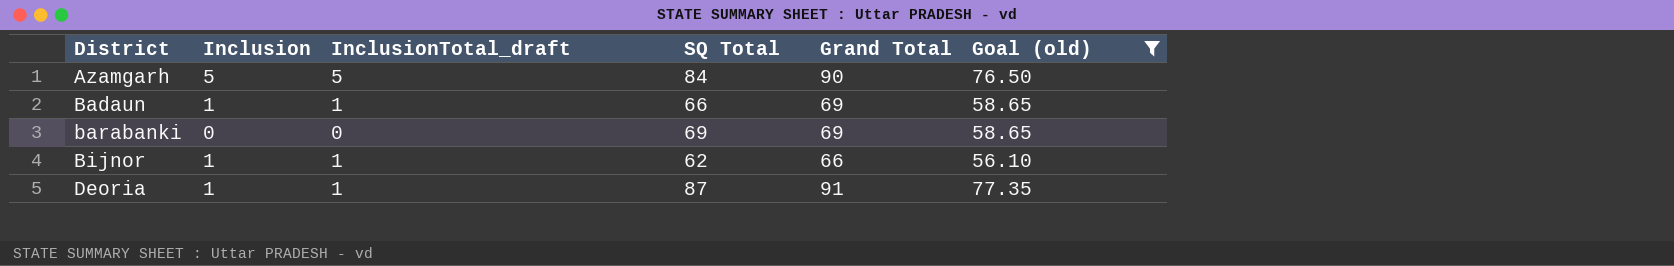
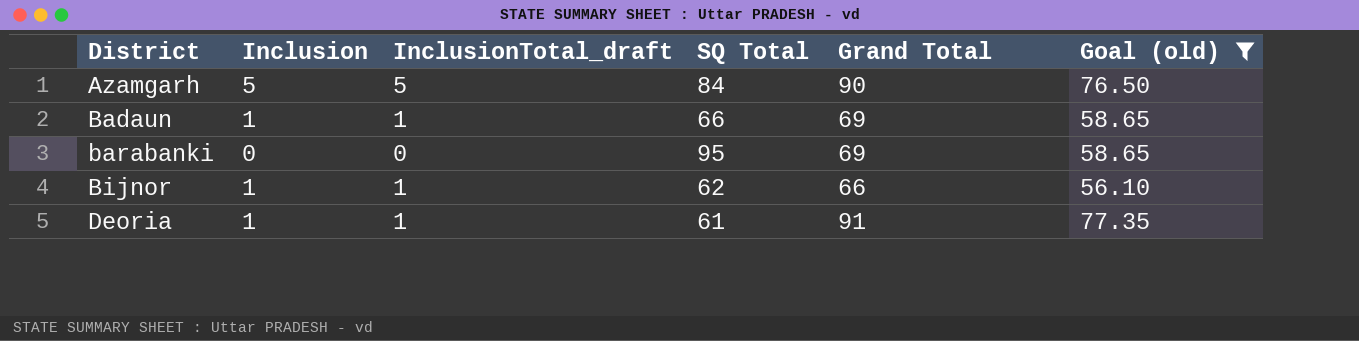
barabanki | SQ Total: 69 -> 95
Deoria | SQ Total: 87 -> 61

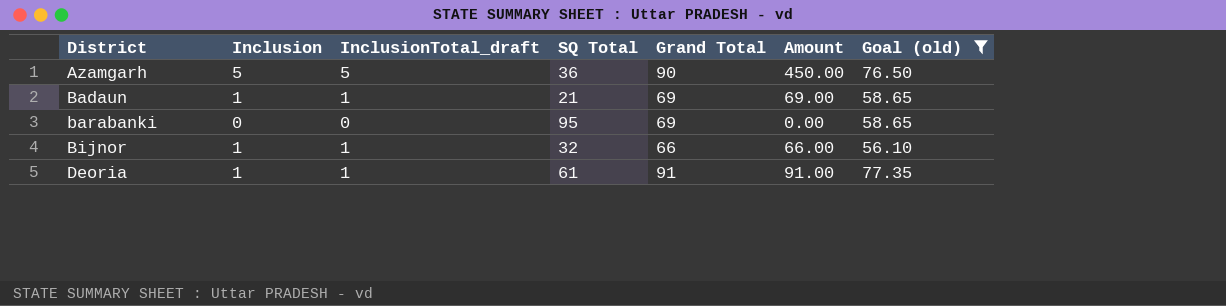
column Amount | formula: none -> [InclusionTotal_draft] * [Grand Total]
Azamgarh | SQ Total: 84 -> 36
Badaun | SQ Total: 66 -> 21
Bijnor | SQ Total: 62 -> 32

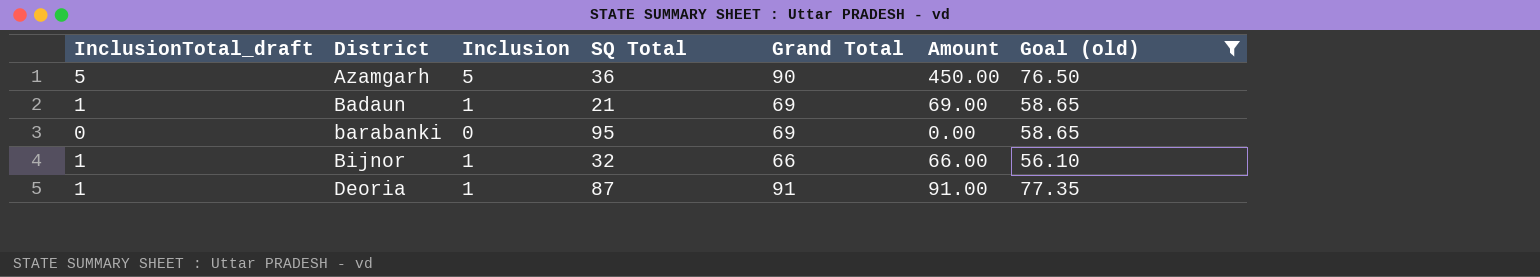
column InclusionTotal_draft | position: 3 -> 1
Deoria | SQ Total: 61 -> 87

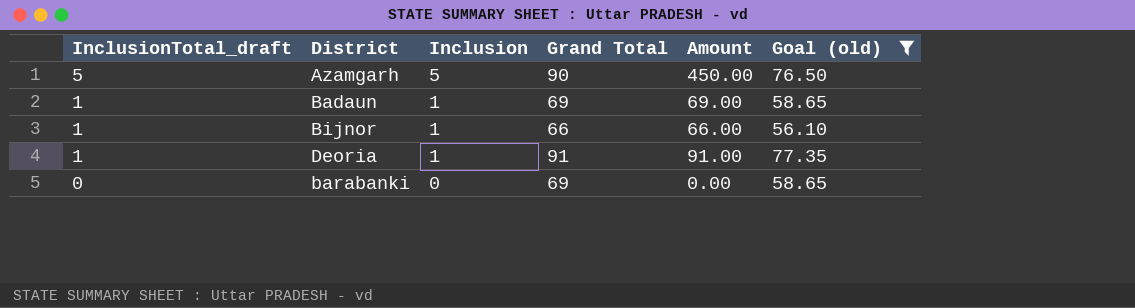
row order: District ascending -> InclusionTotal_draft descending
column SQ Total | position: 4 -> none

